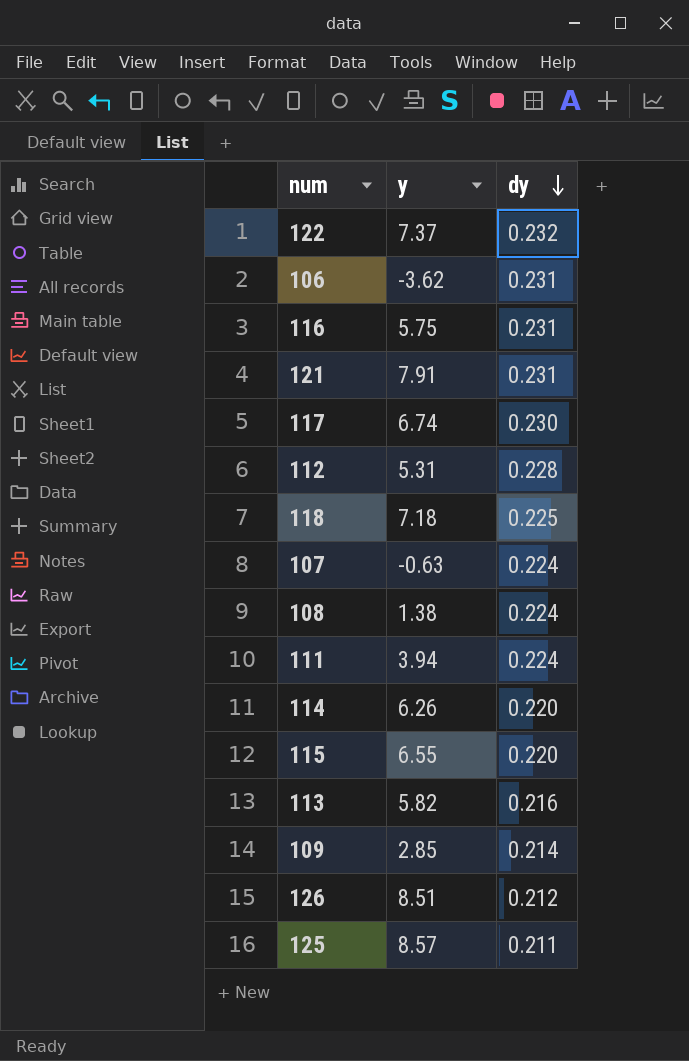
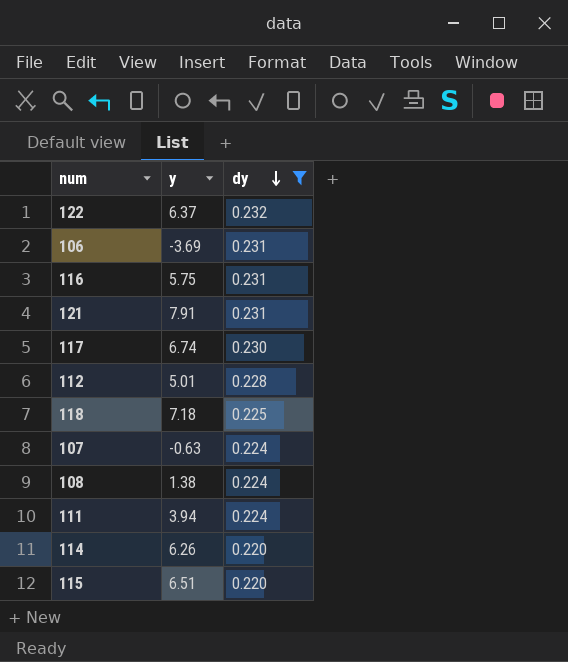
filter: none -> dy >= 0.220
122 | y: 7.37 -> 6.37
106 | y: -3.62 -> -3.69
112 | y: 5.31 -> 5.01
115 | y: 6.55 -> 6.51

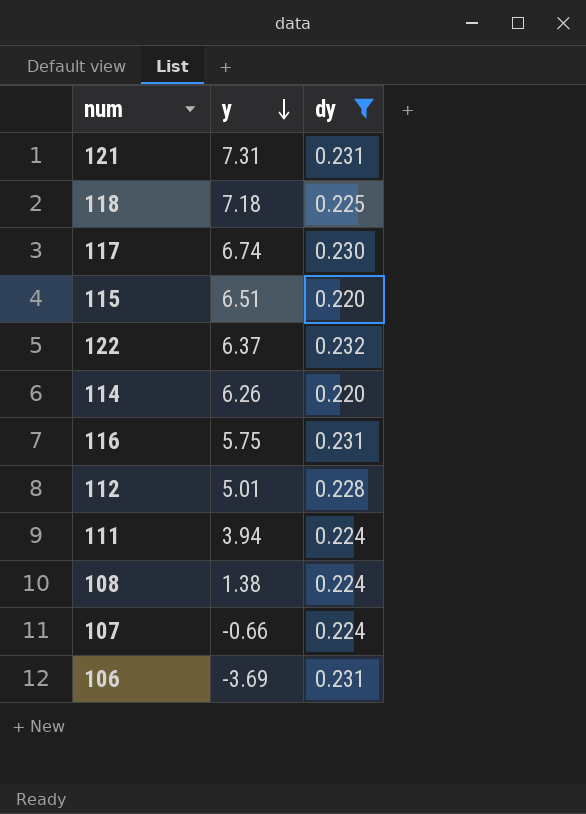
row order: dy descending -> y descending
121 | y: 7.91 -> 7.31
107 | y: -0.63 -> -0.66

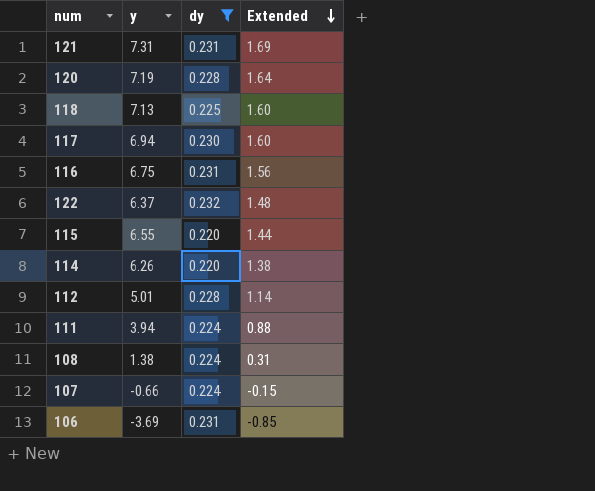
row order: y descending -> Extended descending
column Extended | formula: none -> [y] * [dy]
row 120: none -> 7.19 | 0.228 | 1.64
118 | y: 7.18 -> 7.13
117 | y: 6.74 -> 6.94
116 | y: 5.75 -> 6.75
115 | y: 6.51 -> 6.55

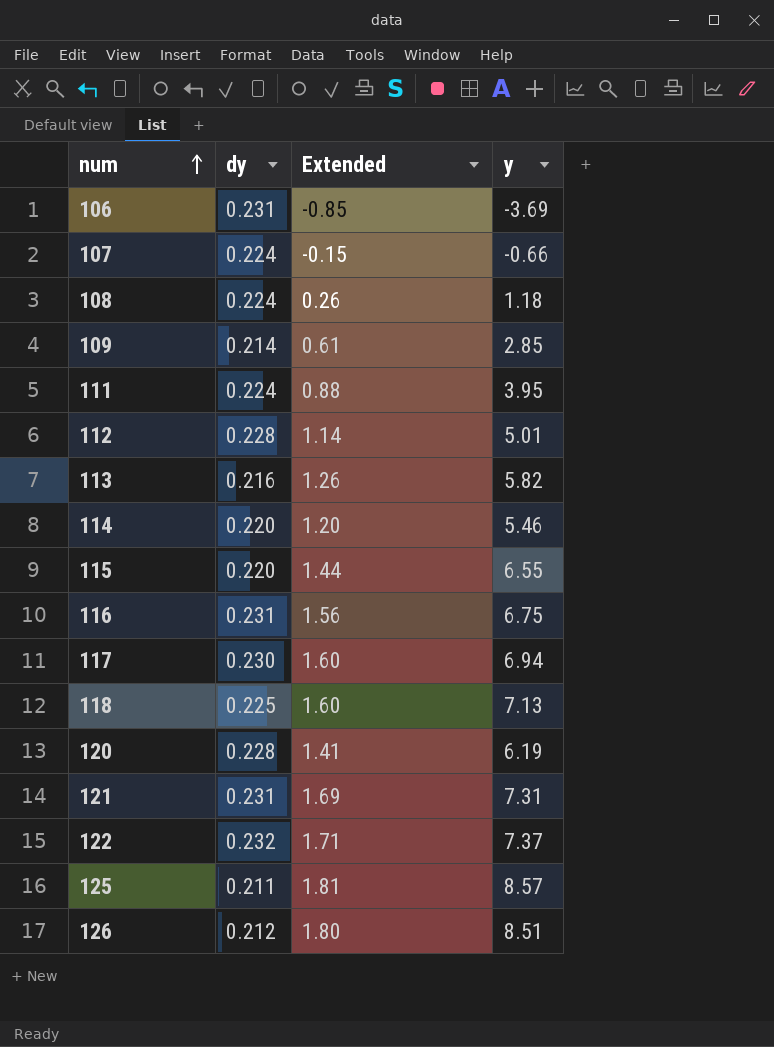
filter: dy >= 0.220 -> none
row order: Extended descending -> num ascending
column y | position: 2 -> 4
108 | Extended: 0.31 -> 0.26
108 | y: 1.38 -> 1.18
111 | y: 3.94 -> 3.95
114 | Extended: 1.38 -> 1.20
114 | y: 6.26 -> 5.46
120 | Extended: 1.64 -> 1.41
120 | y: 7.19 -> 6.19
122 | Extended: 1.48 -> 1.71
122 | y: 6.37 -> 7.37

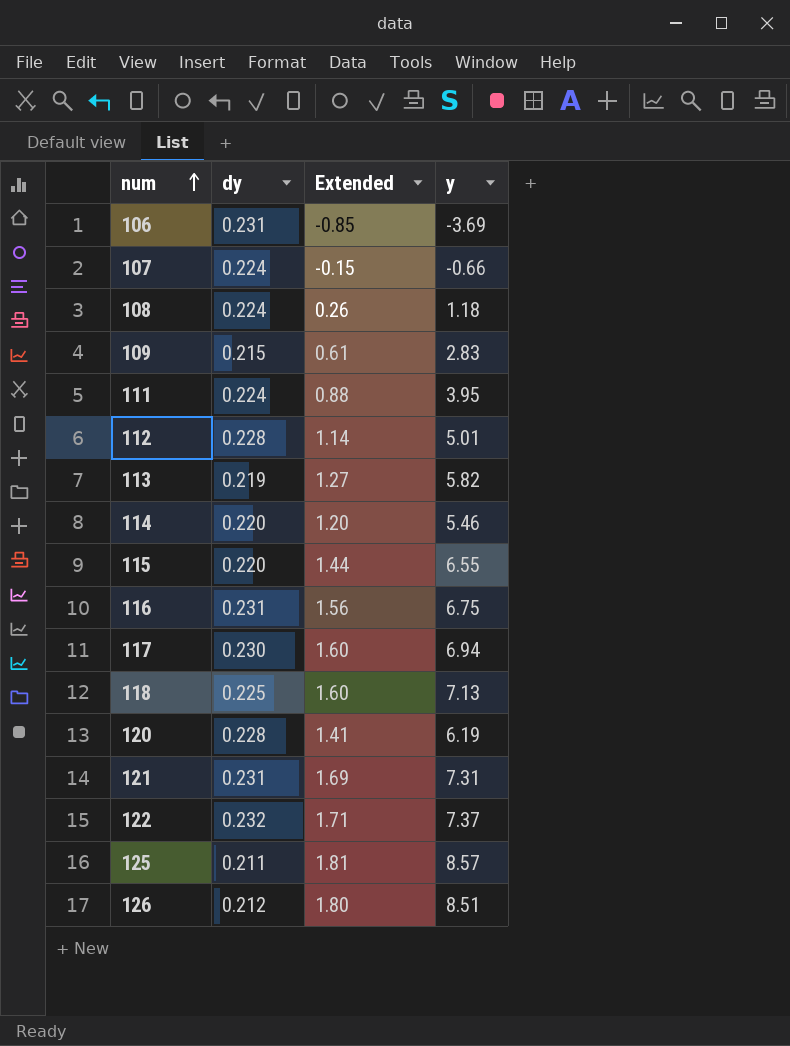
109 | dy: 0.214 -> 0.215
109 | y: 2.85 -> 2.83
113 | dy: 0.216 -> 0.219
113 | Extended: 1.26 -> 1.27

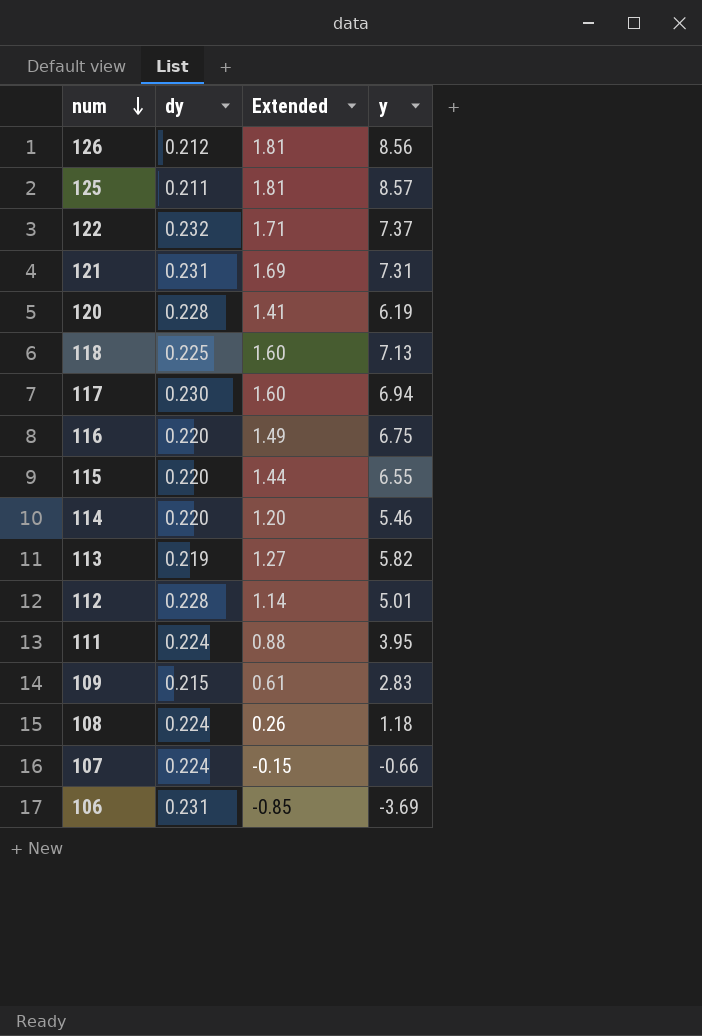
row order: num ascending -> num descending
126 | Extended: 1.80 -> 1.81
126 | y: 8.51 -> 8.56
116 | dy: 0.231 -> 0.220
116 | Extended: 1.56 -> 1.49

